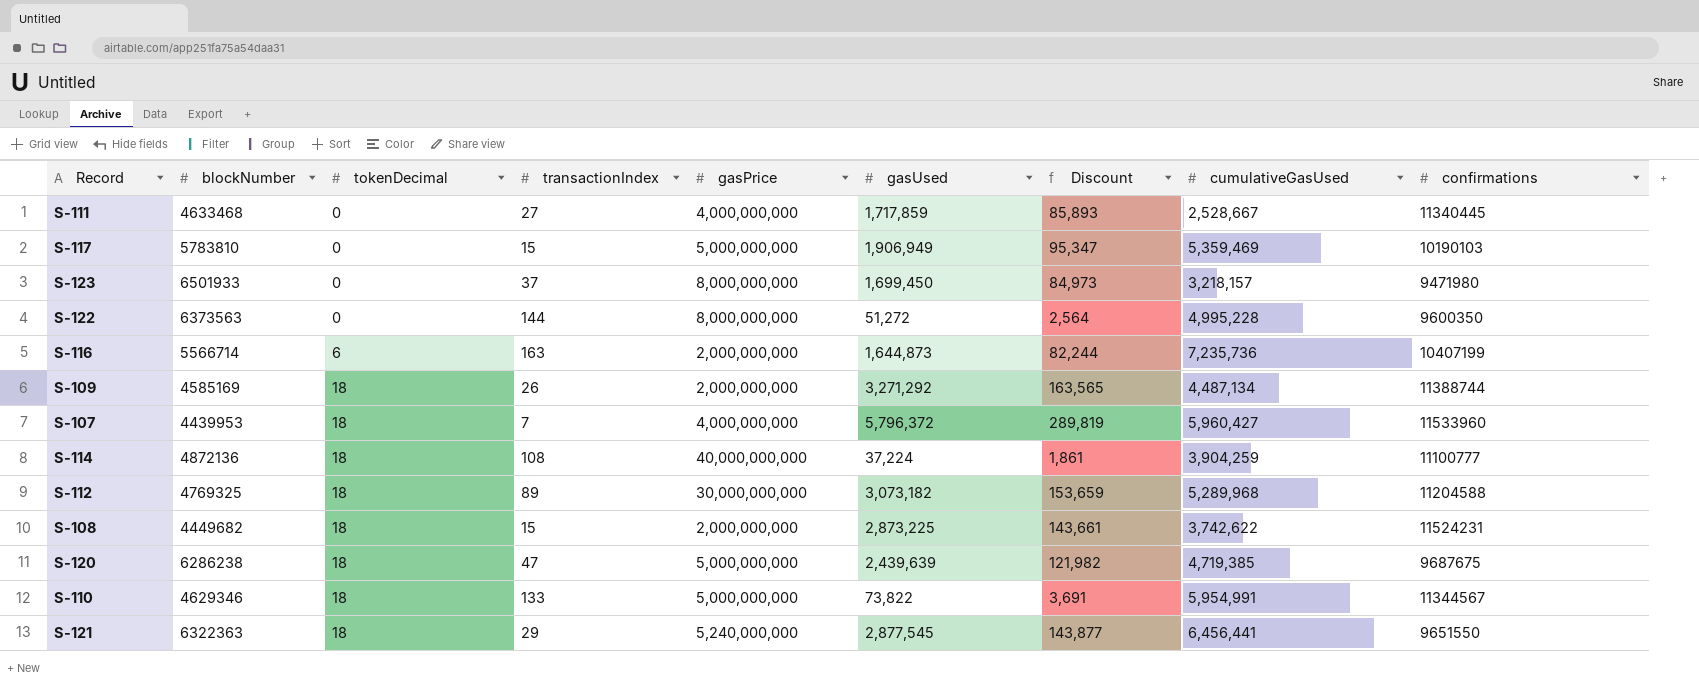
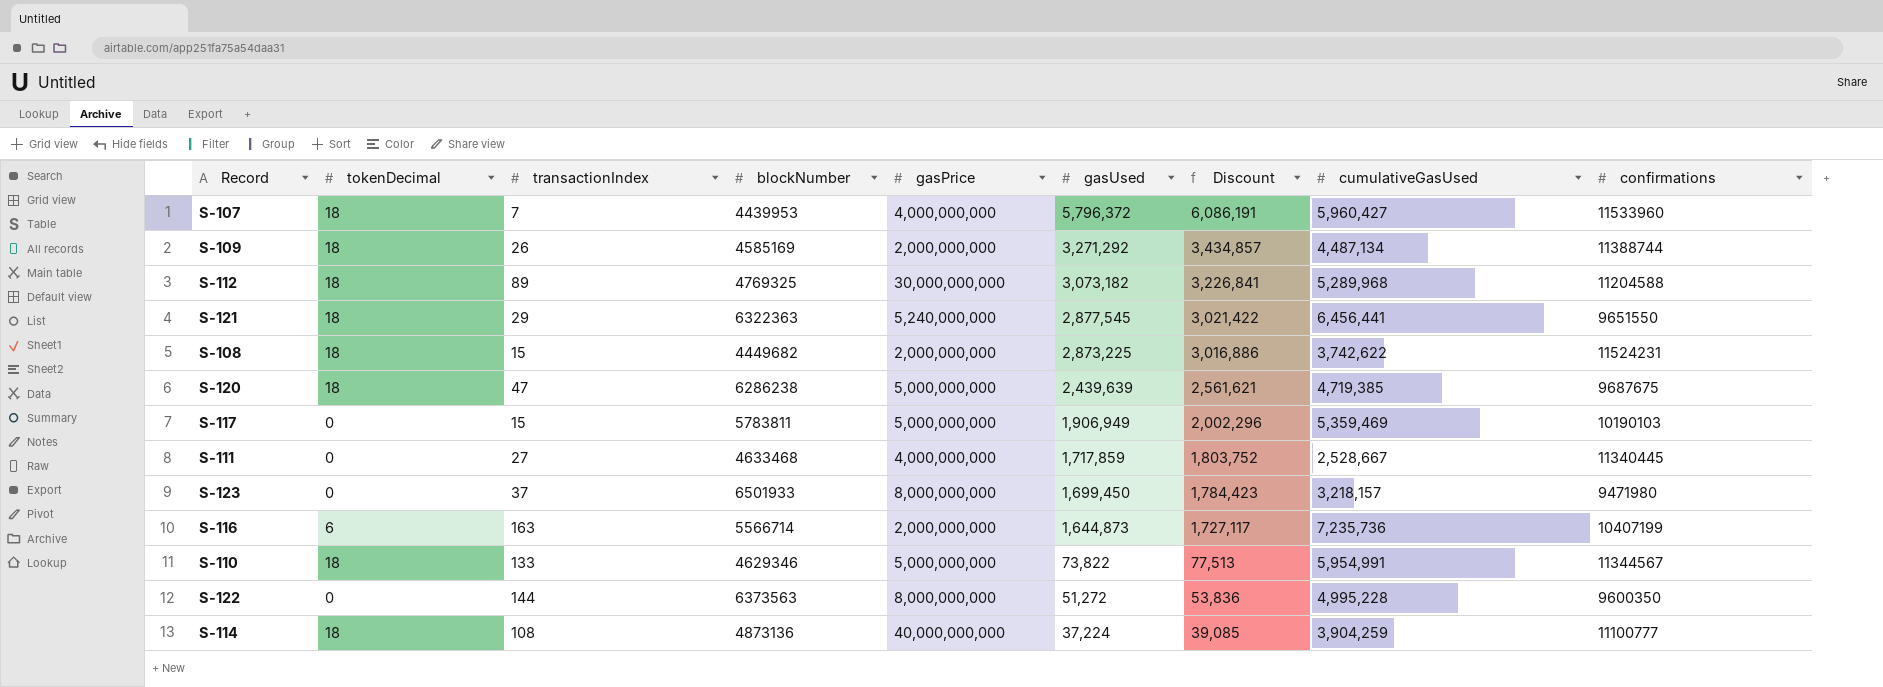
row order: tokenDecimal ascending -> gasUsed descending
column blockNumber | position: 2 -> 4
column Discount | formula: [gasUsed] * 0.05 -> [gasUsed] * 1.05
S-117 | blockNumber: 5783810 -> 5783811
S-114 | blockNumber: 4872136 -> 4873136

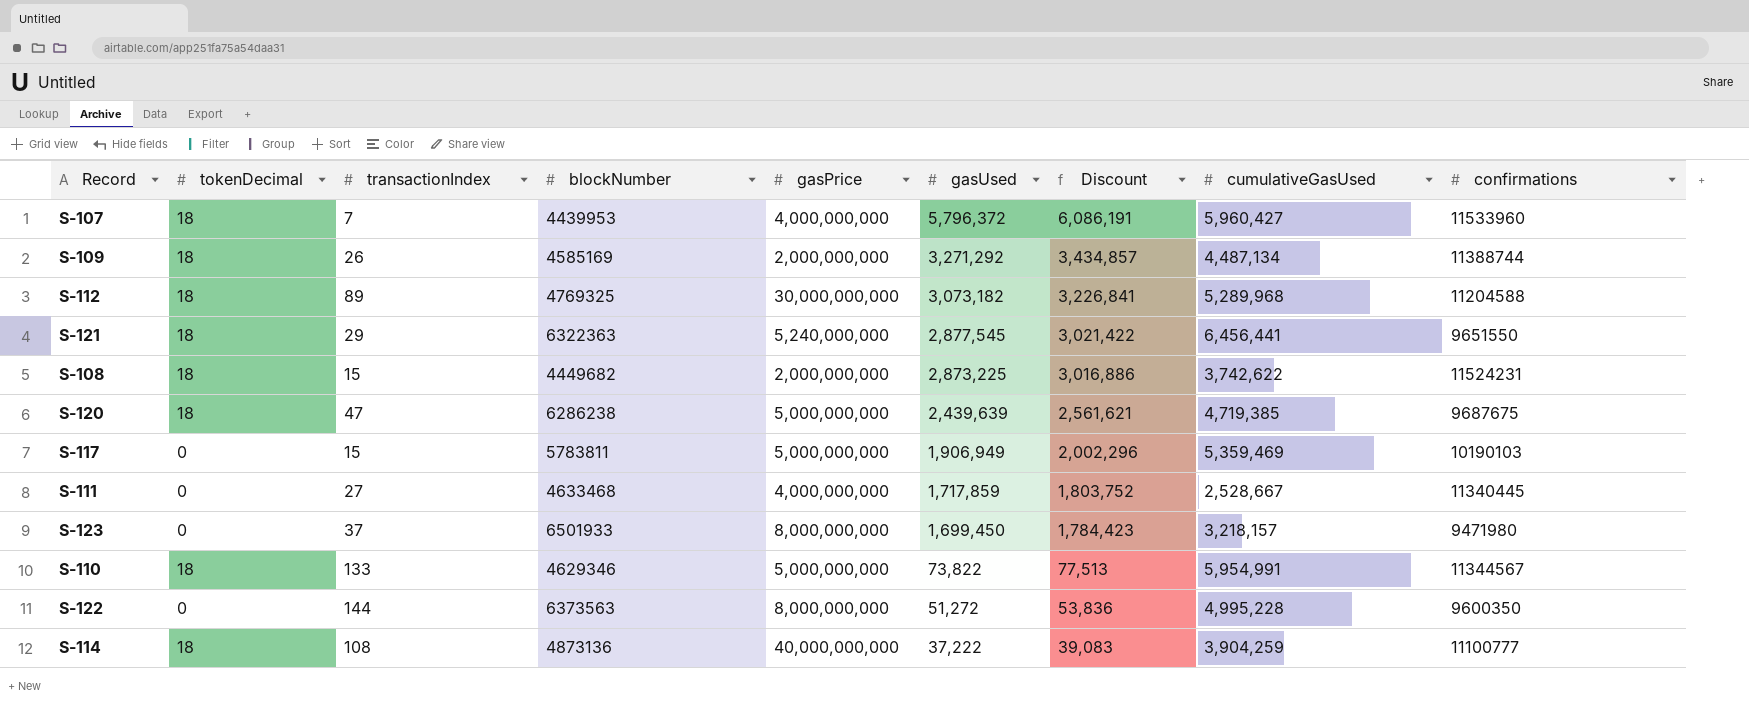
row S-116: 6 | 163 | 5566714 | 2,000,000,000 | 1,644,873 | 1,727,117 | 7,235,736 | 10407199 -> none
S-114 | gasUsed: 37,224 -> 37,222
S-114 | Discount: 39,085 -> 39,083

